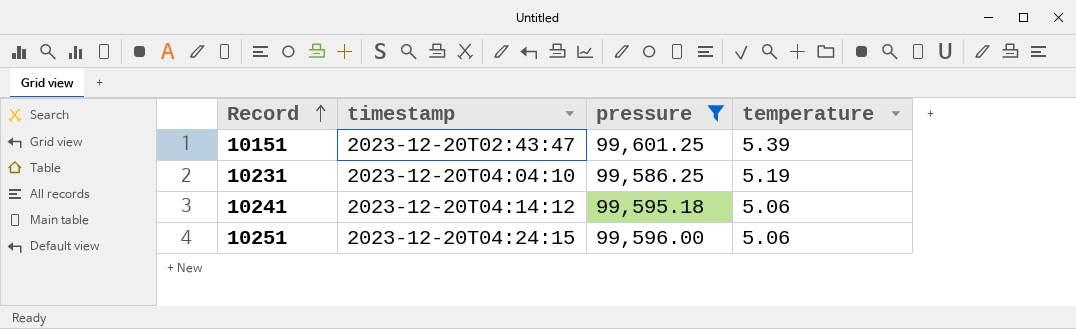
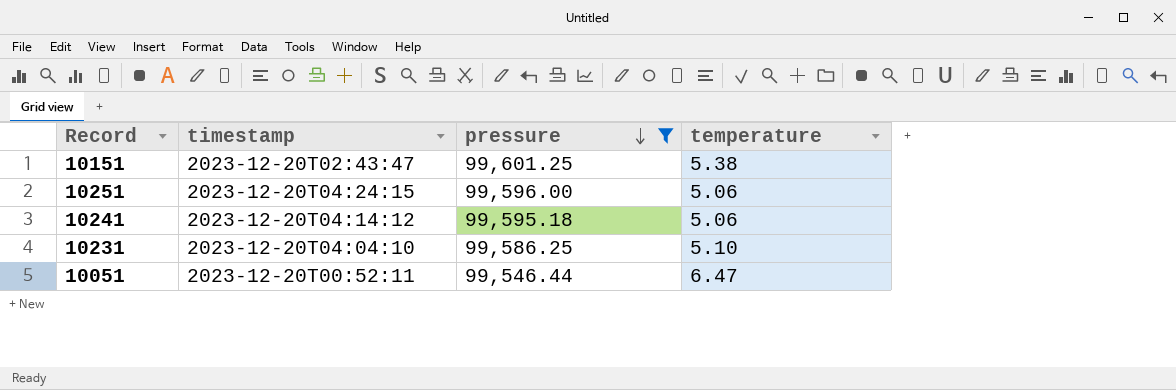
row order: Record ascending -> pressure descending
10151 | temperature: 5.39 -> 5.38
10231 | temperature: 5.19 -> 5.10
row 10051: none -> 2023-12-20T00:52:11 | 99,546.44 | 6.47

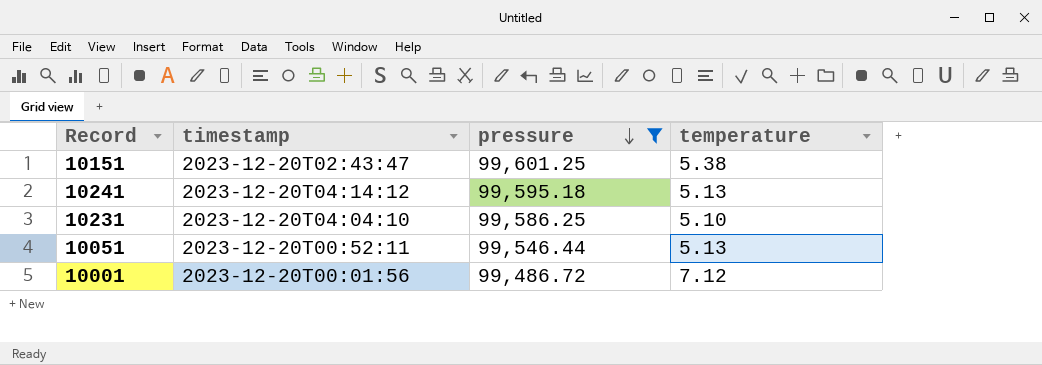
row 10251: 2023-12-20T04:24:15 | 99,596.00 | 5.06 -> none
10241 | temperature: 5.06 -> 5.13
10051 | temperature: 6.47 -> 5.13
row 10001: none -> 2023-12-20T00:01:56 | 99,486.72 | 7.12

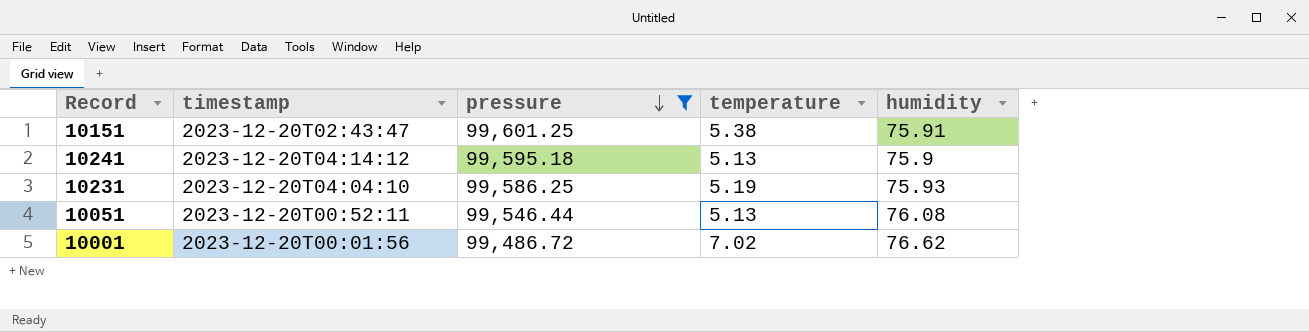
column humidity | position: none -> 5
10231 | temperature: 5.10 -> 5.19
10001 | temperature: 7.12 -> 7.02

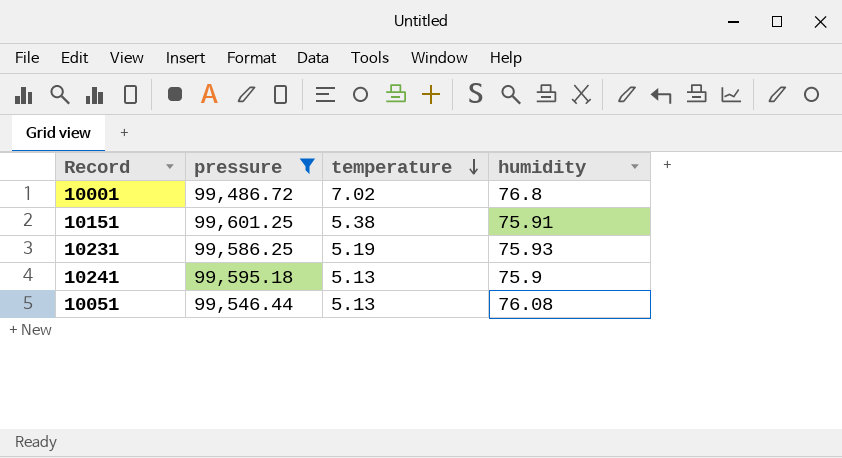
row order: pressure descending -> temperature descending
column timestamp | position: 2 -> none
10001 | humidity: 76.62 -> 76.8

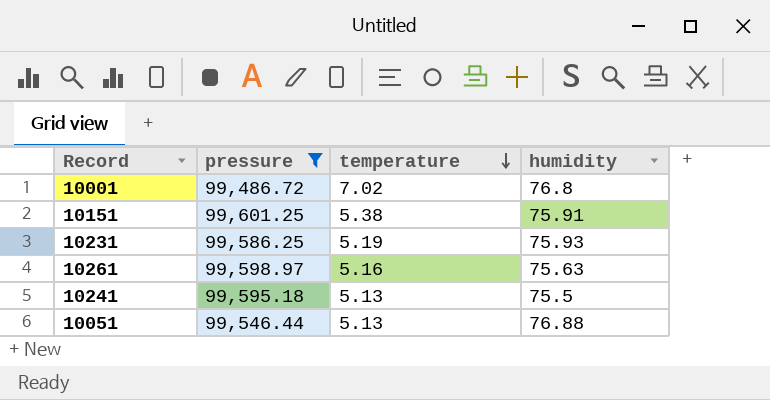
row 10261: none -> 99,598.97 | 5.16 | 75.63
10241 | humidity: 75.9 -> 75.5
10051 | humidity: 76.08 -> 76.88

